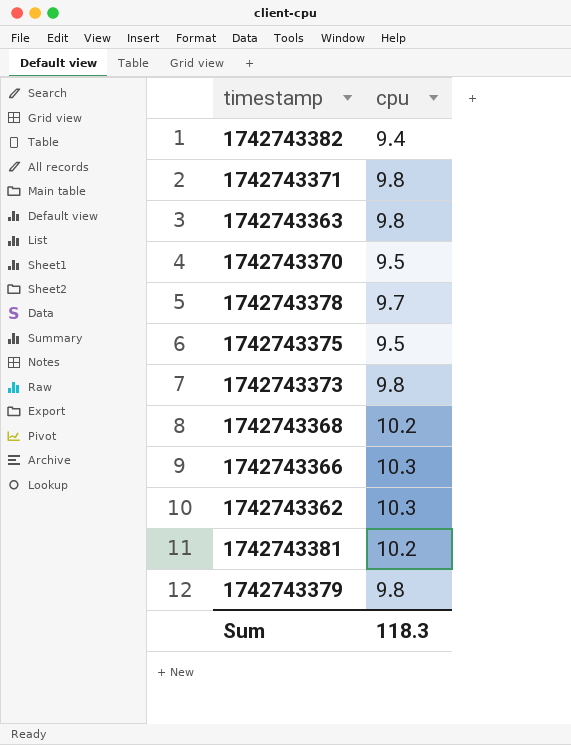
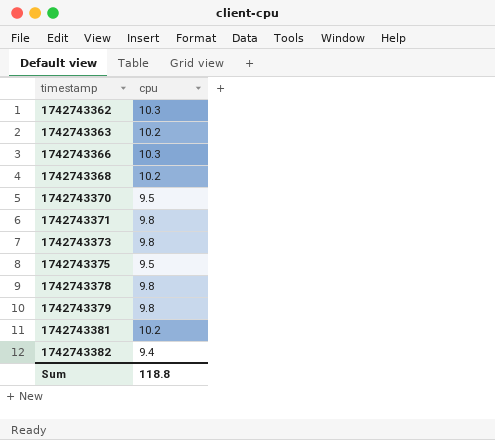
row order: none -> timestamp ascending
1742743363 | cpu: 9.8 -> 10.2
1742743378 | cpu: 9.7 -> 9.8
Sum | cpu: 118.3 -> 118.8

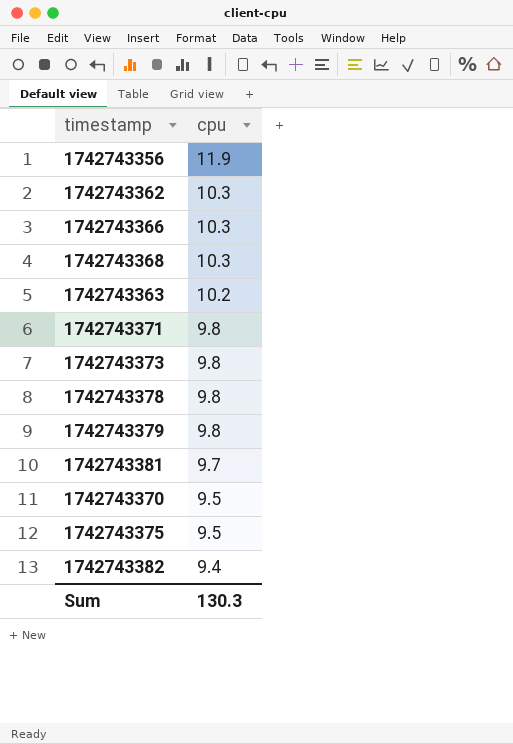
row order: timestamp ascending -> cpu descending
row 1742743356: none -> 11.9
1742743368 | cpu: 10.2 -> 10.3
1742743381 | cpu: 10.2 -> 9.7
Sum | cpu: 118.8 -> 130.3

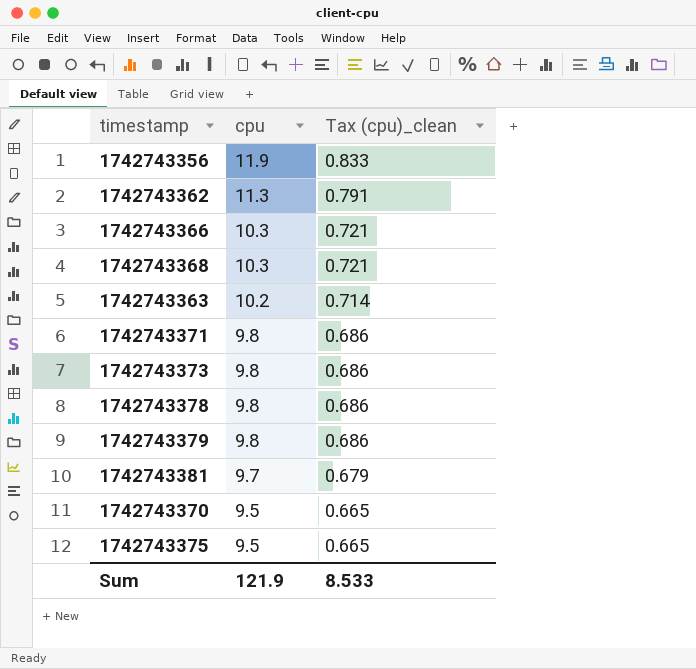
column Tax (cpu)_clean | formula: none -> [cpu] * 0.07
row 1742743382: 9.4 -> none
1742743362 | cpu: 10.3 -> 11.3
Sum | cpu: 130.3 -> 121.9

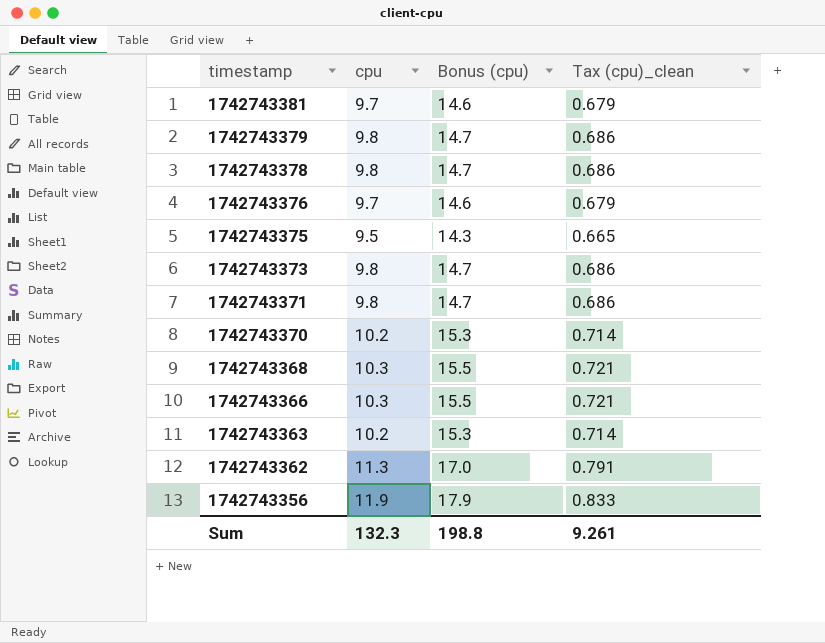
row order: cpu descending -> timestamp descending
column Bonus (cpu) | formula: none -> [cpu] * 1.5
row 1742743376: none -> 9.7 | 14.6 | 0.679
1742743370 | cpu: 9.5 -> 10.2
1742743370 | Tax (cpu)_clean: 0.665 -> 0.714
Sum | cpu: 121.9 -> 132.3
Sum | Tax (cpu)_clean: 8.533 -> 9.261

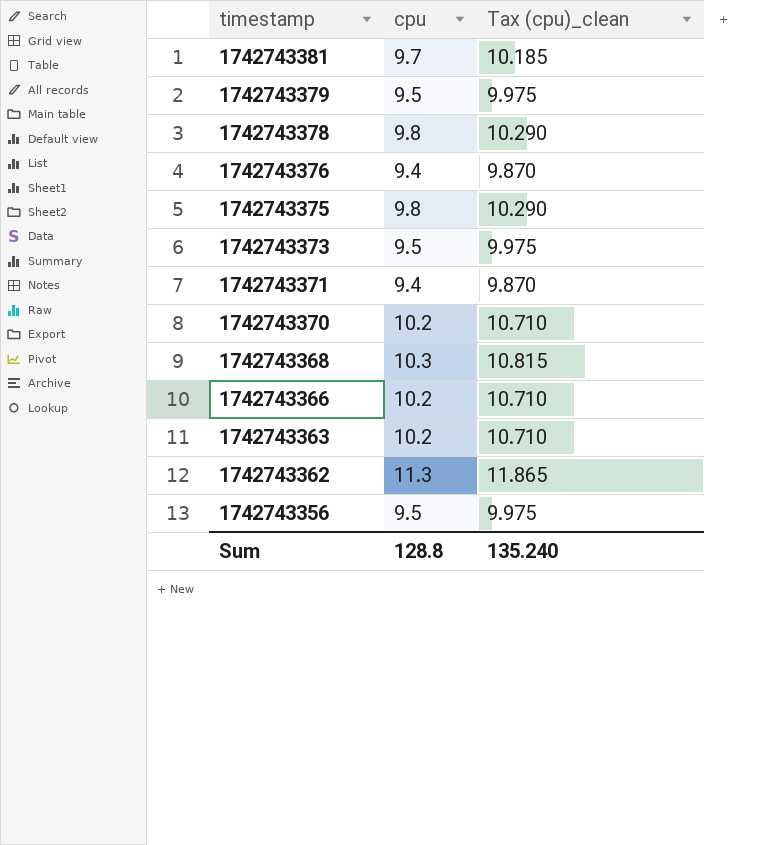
column Bonus (cpu) | formula: [cpu] * 1.5 -> none
column Tax (cpu)_clean | formula: [cpu] * 0.07 -> [cpu] * 1.05
1742743379 | cpu: 9.8 -> 9.5
1742743376 | cpu: 9.7 -> 9.4
1742743375 | cpu: 9.5 -> 9.8
1742743373 | cpu: 9.8 -> 9.5
1742743371 | cpu: 9.8 -> 9.4
1742743366 | cpu: 10.3 -> 10.2
1742743356 | cpu: 11.9 -> 9.5
Sum | cpu: 132.3 -> 128.8
Sum | Tax (cpu)_clean: 9.261 -> 135.240

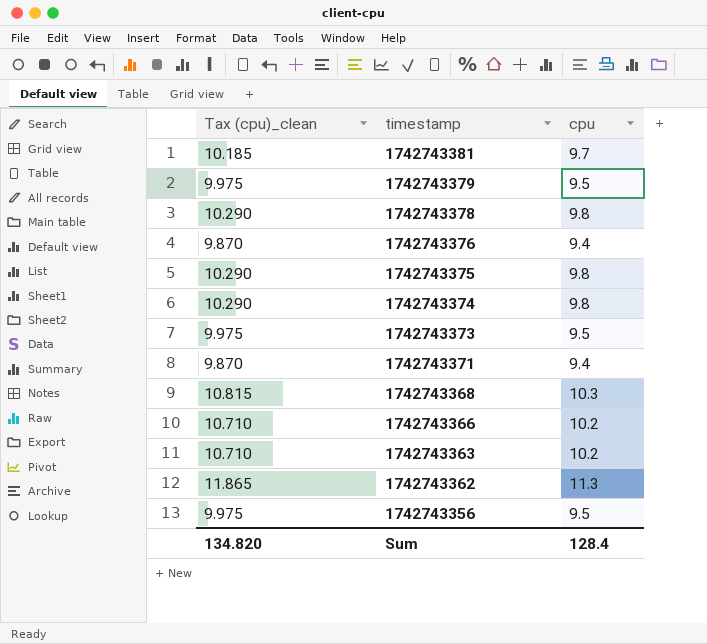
column Tax (cpu)_clean | position: 3 -> 1
row 1742743370: 10.2 | 10.710 -> none
row 1742743374: none -> 10.290 | 9.8
Sum | Tax (cpu)_clean: 135.240 -> 134.820
Sum | cpu: 128.8 -> 128.4

